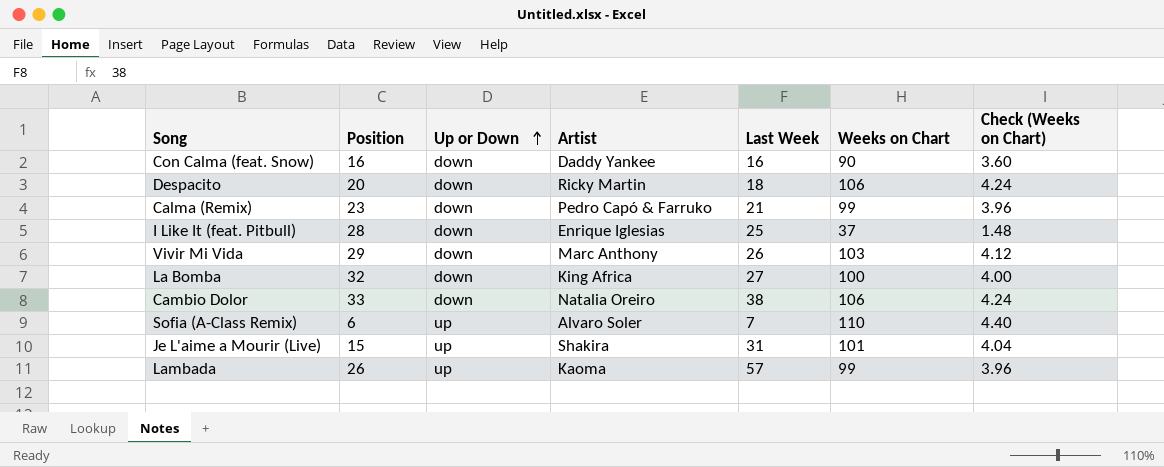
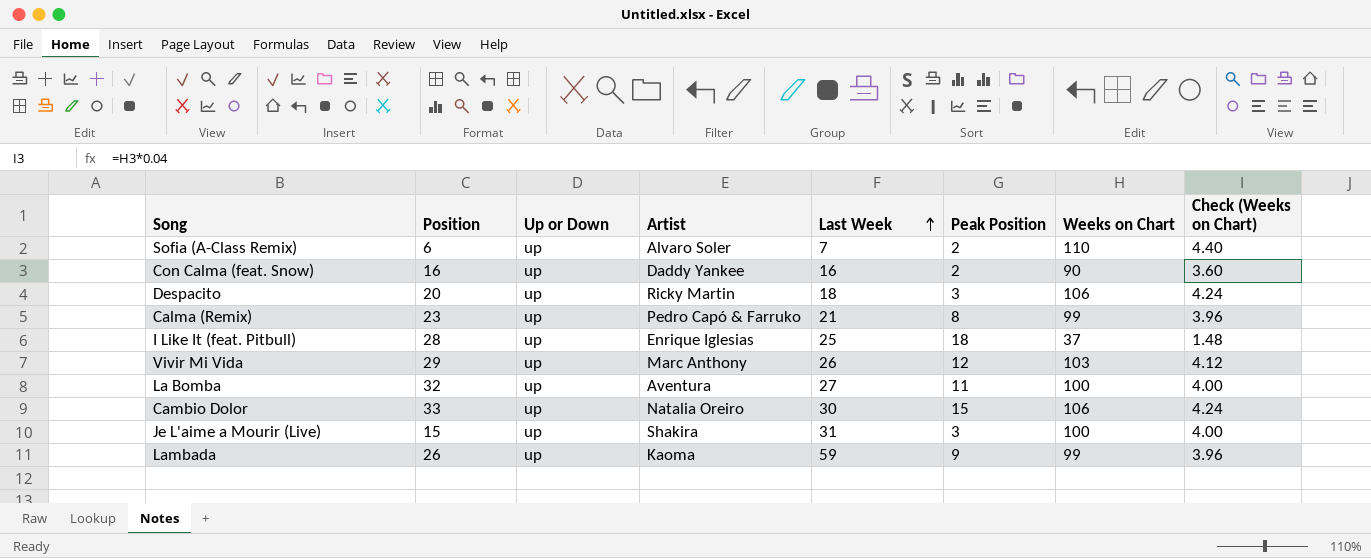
row order: Up or Down ascending -> Last Week ascending
column Peak Position | position: none -> 6
Con Calma (feat. Snow) | Up or Down: down -> up
Despacito | Up or Down: down -> up
Calma (Remix) | Up or Down: down -> up
I Like It (feat. Pitbull) | Up or Down: down -> up
Vivir Mi Vida | Up or Down: down -> up
La Bomba | Up or Down: down -> up
La Bomba | Artist: King Africa -> Aventura
Cambio Dolor | Up or Down: down -> up
Cambio Dolor | Last Week: 38 -> 30
Je L'aime a Mourir (Live) | Weeks on Chart: 101 -> 100
Je L'aime a Mourir (Live) | Check (Weeks on Chart): 4.04 -> 4.00
Lambada | Last Week: 57 -> 59

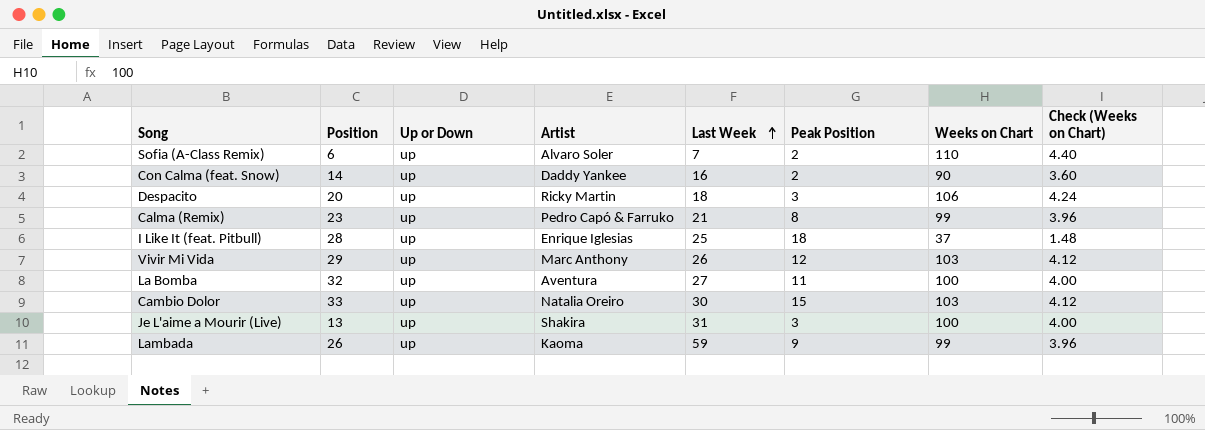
Con Calma (feat. Snow) | Position: 16 -> 14
Cambio Dolor | Weeks on Chart: 106 -> 103
Cambio Dolor | Check (Weeks on Chart): 4.24 -> 4.12
Je L'aime a Mourir (Live) | Position: 15 -> 13

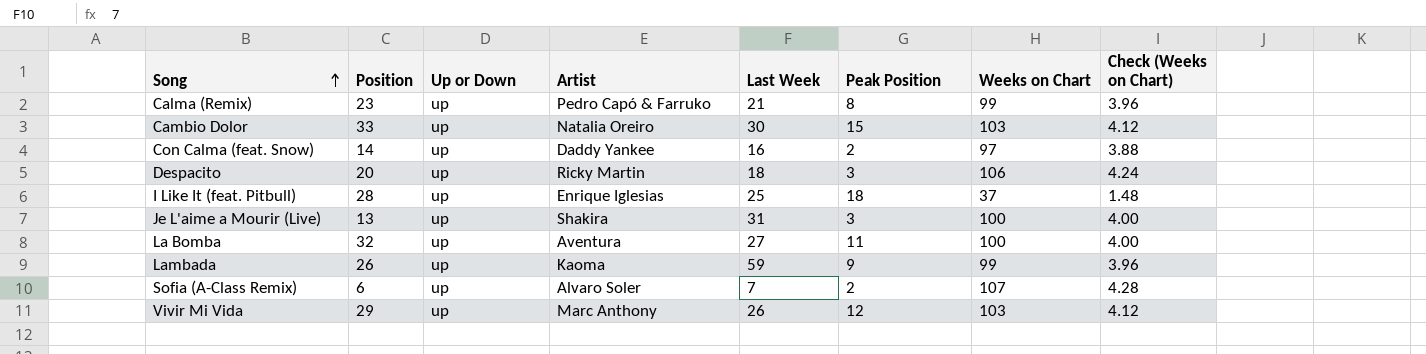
row order: Last Week ascending -> Song ascending
Con Calma (feat. Snow) | Weeks on Chart: 90 -> 97
Con Calma (feat. Snow) | Check (Weeks on Chart): 3.60 -> 3.88
Sofia (A-Class Remix) | Weeks on Chart: 110 -> 107
Sofia (A-Class Remix) | Check (Weeks on Chart): 4.40 -> 4.28

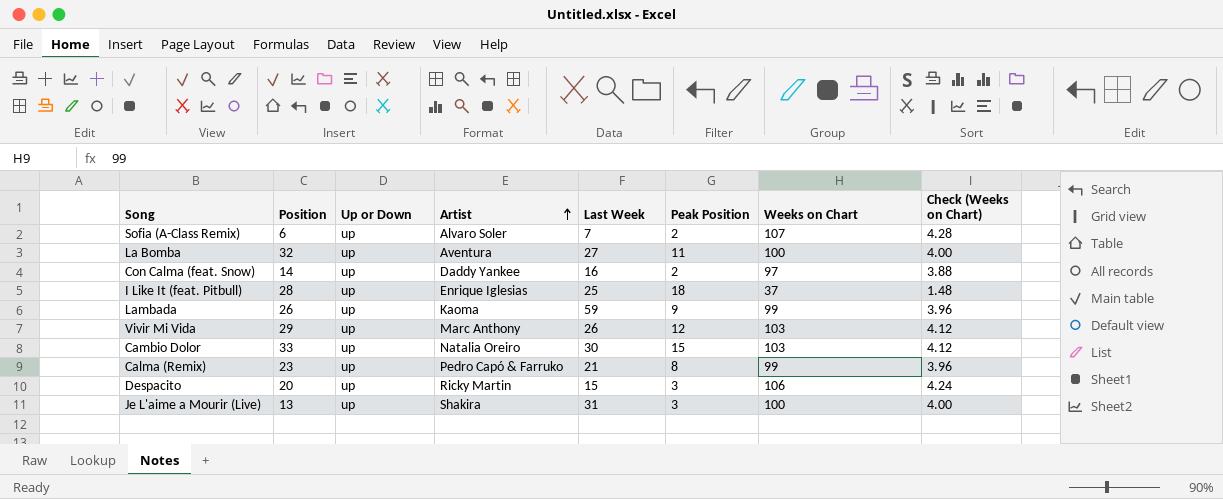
row order: Song ascending -> Artist ascending
Despacito | Last Week: 18 -> 15

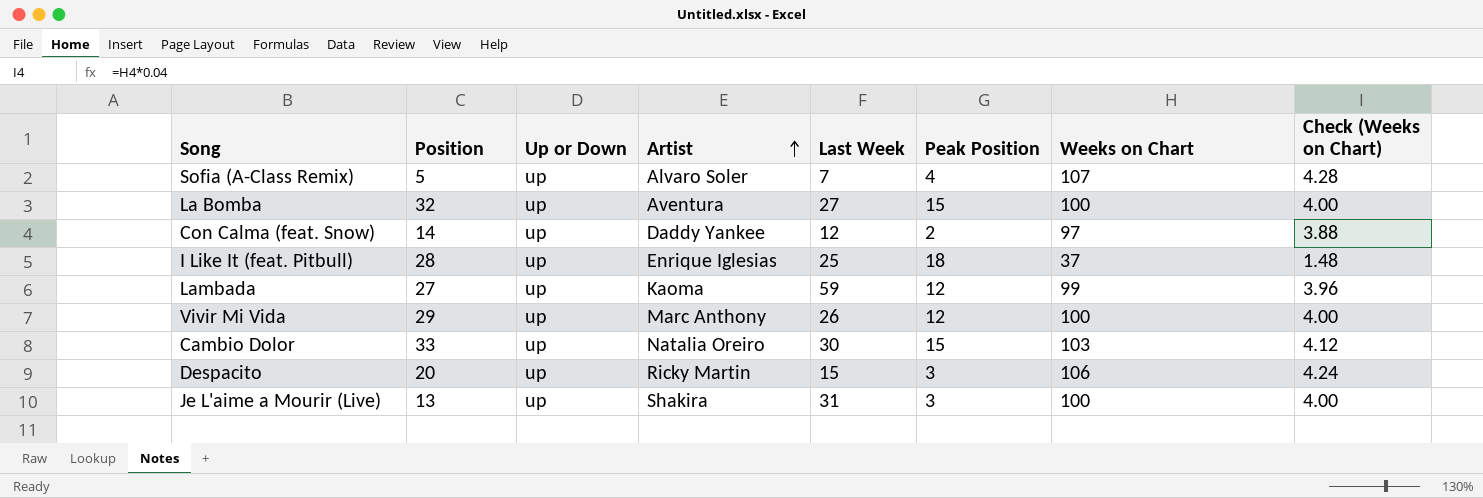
row Calma (Remix): 23 | up | Pedro Capó & Farruko | 21 | 8 | 99 | 3.96 -> none
Sofia (A-Class Remix) | Position: 6 -> 5
Sofia (A-Class Remix) | Peak Position: 2 -> 4
La Bomba | Peak Position: 11 -> 15
Con Calma (feat. Snow) | Last Week: 16 -> 12
Lambada | Position: 26 -> 27
Lambada | Peak Position: 9 -> 12
Vivir Mi Vida | Weeks on Chart: 103 -> 100
Vivir Mi Vida | Check (Weeks on Chart): 4.12 -> 4.00

